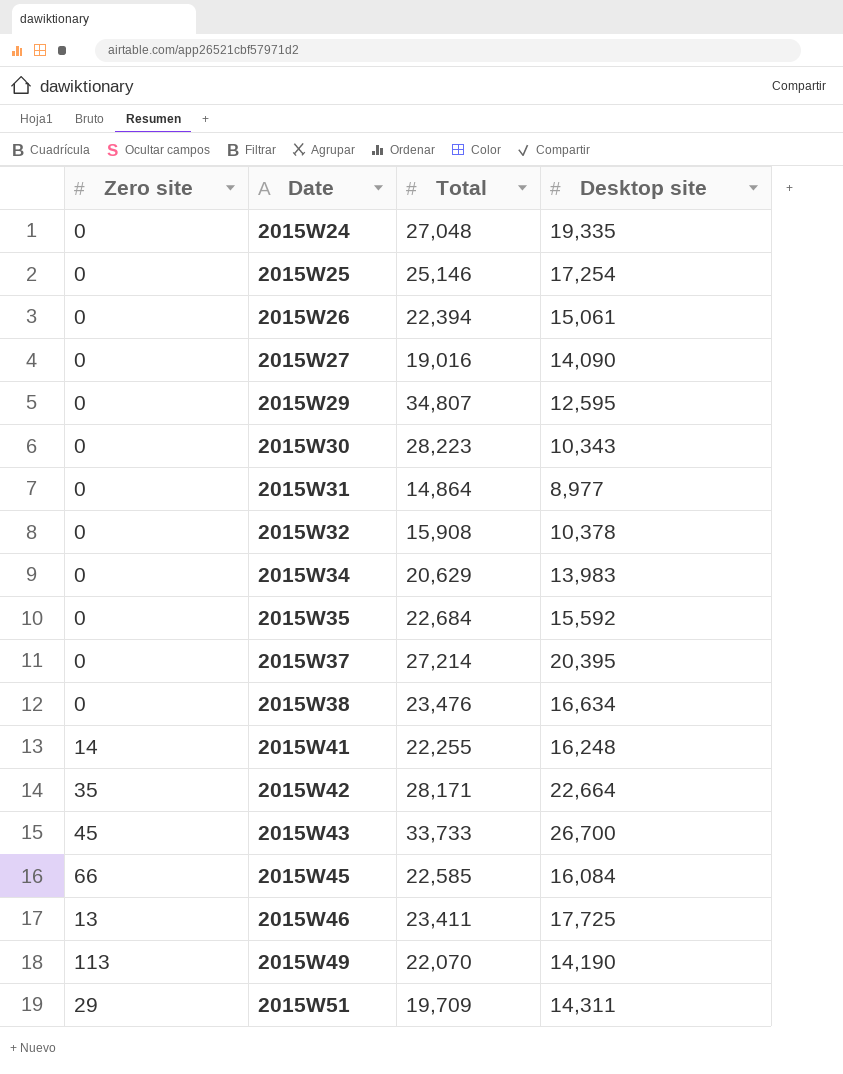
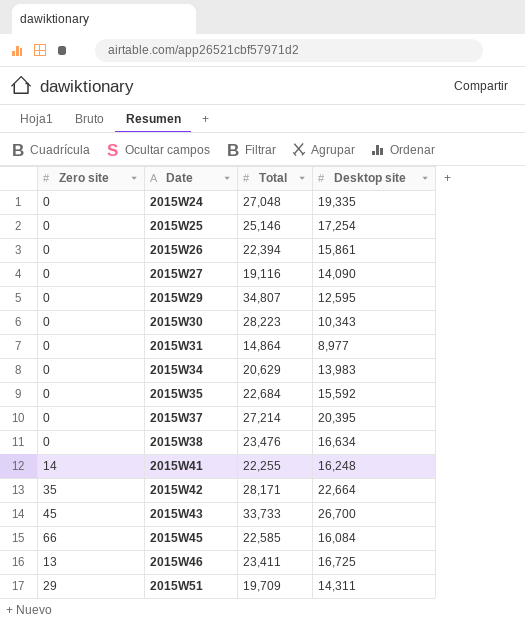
row 2015W32: 0 | 15,908 | 10,378 -> none
row 2015W49: 113 | 22,070 | 14,190 -> none
2015W26 | Desktop site: 15,061 -> 15,861
2015W27 | Total: 19,016 -> 19,116
2015W46 | Desktop site: 17,725 -> 16,725

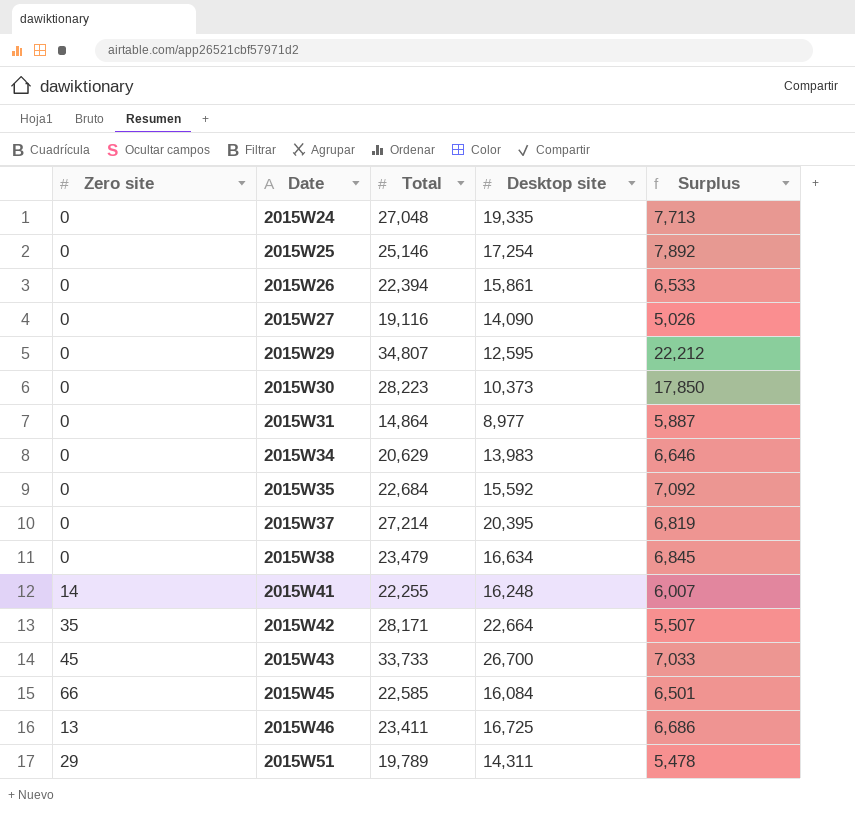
column Surplus | formula: none -> [Total] - [Desktop site]
2015W30 | Desktop site: 10,343 -> 10,373
2015W38 | Total: 23,476 -> 23,479
2015W51 | Total: 19,709 -> 19,789

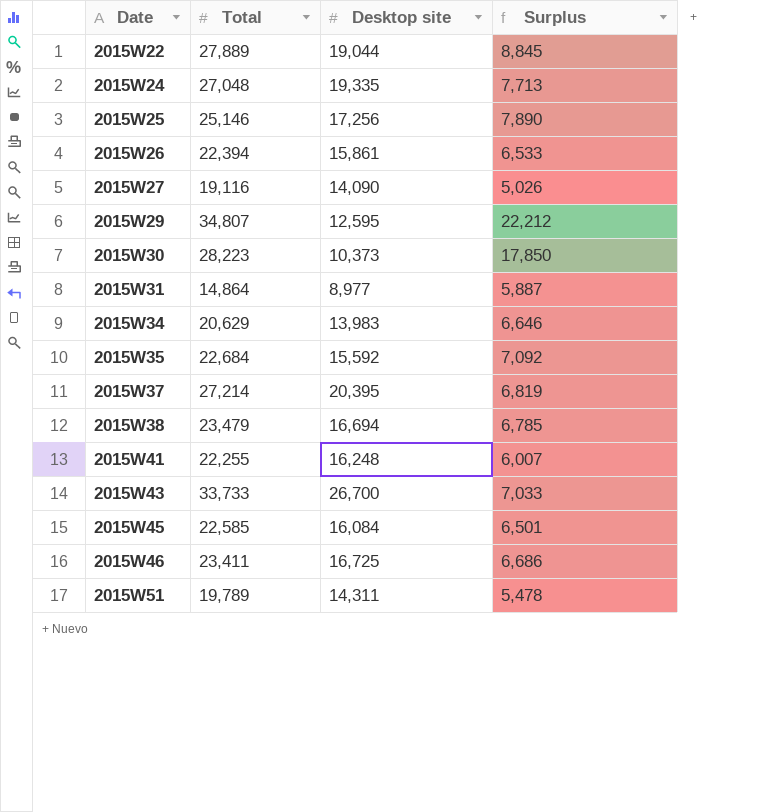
column Zero site | position: 1 -> none
row 2015W42: 35 | 28,171 | 22,664 | 5,507 -> none
row 2015W22: none -> 27,889 | 19,044 | 8,845
2015W25 | Desktop site: 17,254 -> 17,256
2015W25 | Surplus: 7,892 -> 7,890
2015W38 | Desktop site: 16,634 -> 16,694
2015W38 | Surplus: 6,845 -> 6,785

